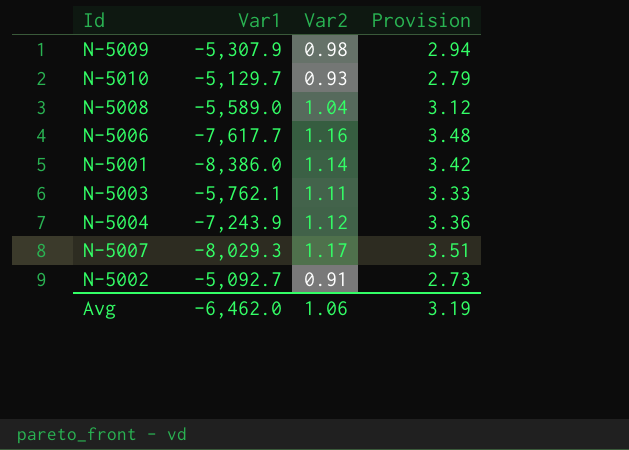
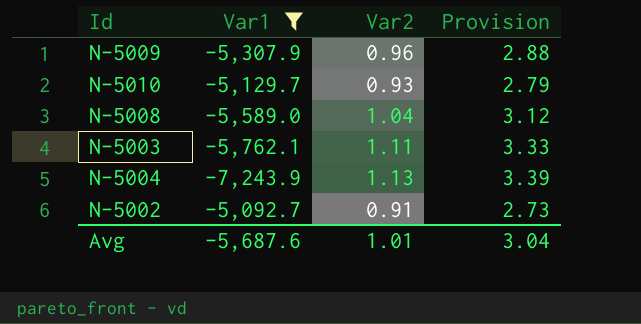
filter: none -> Var1 >= -7,243.9
N-5009 | Var2: 0.98 -> 0.96
N-5009 | Provision: 2.94 -> 2.88
N-5004 | Var2: 1.12 -> 1.13
N-5004 | Provision: 3.36 -> 3.39
Avg | Var1: -6,462.0 -> -5,687.6
Avg | Var2: 1.06 -> 1.01
Avg | Provision: 3.19 -> 3.04

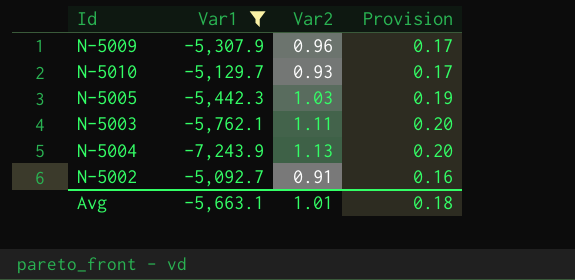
column Provision | formula: [Var2] * 3 -> [Var2] * 0.18
row N-5008: -5,589.0 | 1.04 | 3.12 -> none
row N-5005: none -> -5,442.3 | 1.03 | 0.19
Avg | Var1: -5,687.6 -> -5,663.1
Avg | Provision: 3.04 -> 0.18

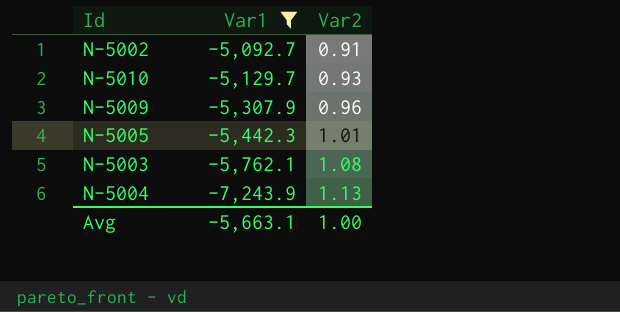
row order: none -> Var1 descending
column Provision | formula: [Var2] * 0.18 -> none
N-5005 | Var2: 1.03 -> 1.01
N-5003 | Var2: 1.11 -> 1.08
Avg | Var2: 1.01 -> 1.00

